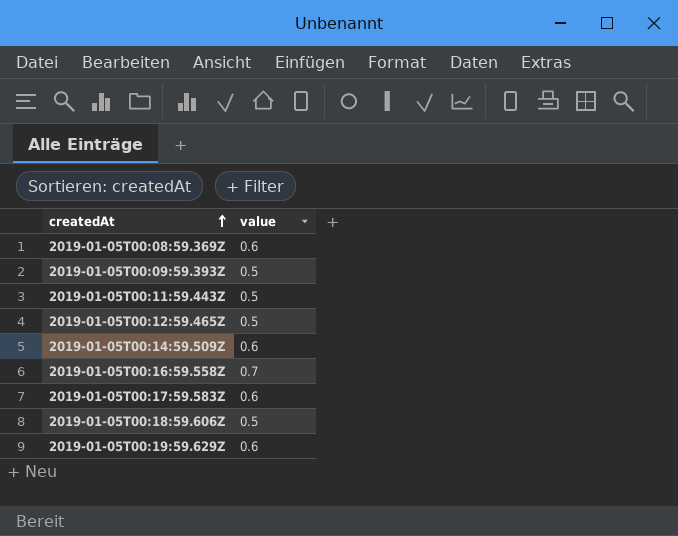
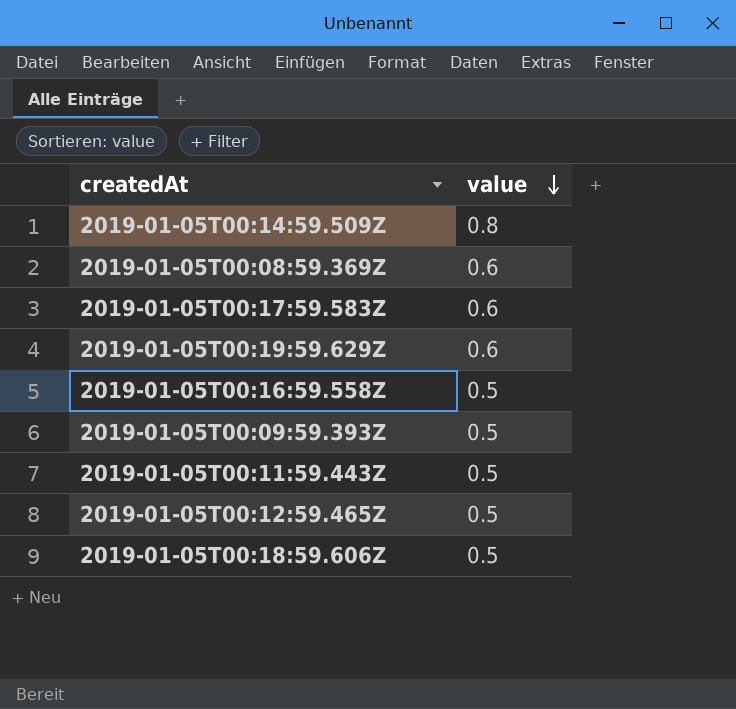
row order: createdAt ascending -> value descending
2019-01-05T00:14:59.509Z | value: 0.6 -> 0.8
2019-01-05T00:16:59.558Z | value: 0.7 -> 0.5

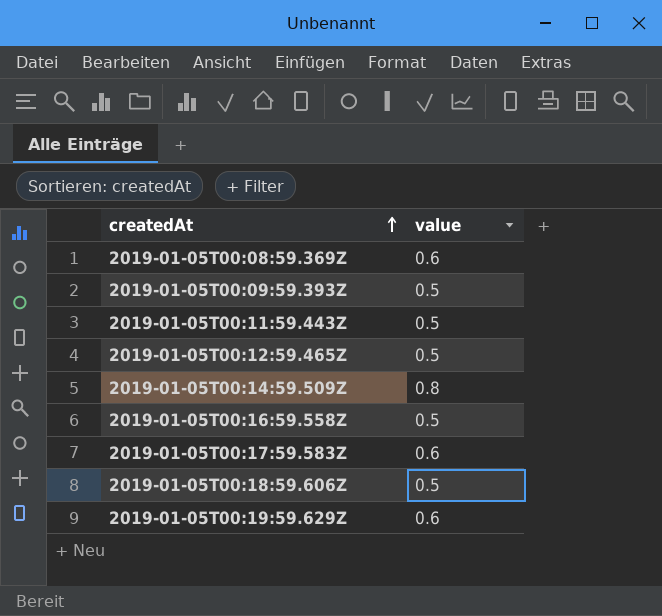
row order: value descending -> createdAt ascending

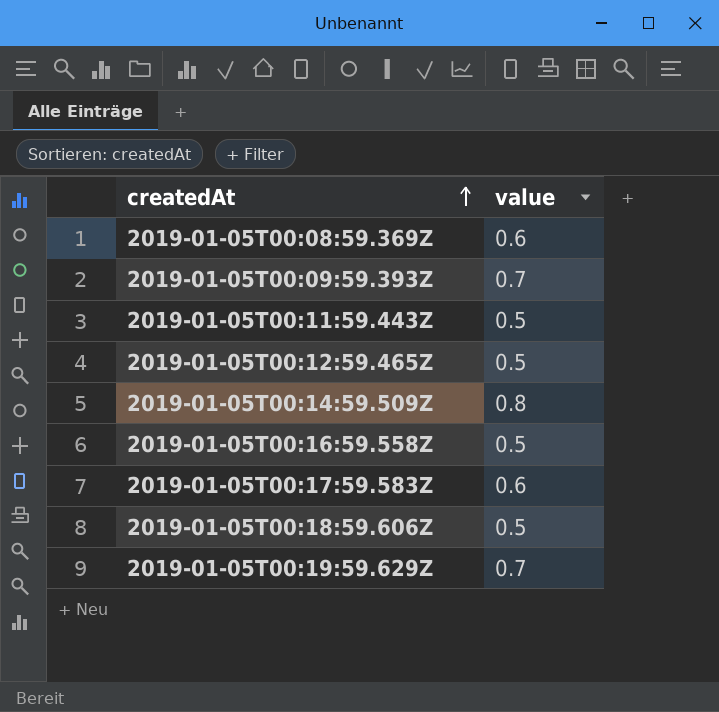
2019-01-05T00:09:59.393Z | value: 0.5 -> 0.7
2019-01-05T00:19:59.629Z | value: 0.6 -> 0.7

